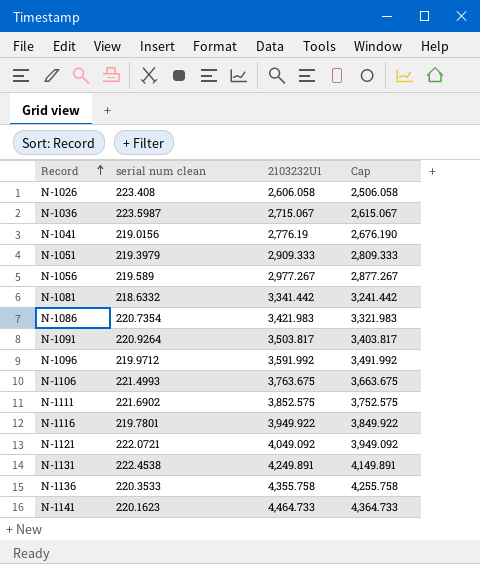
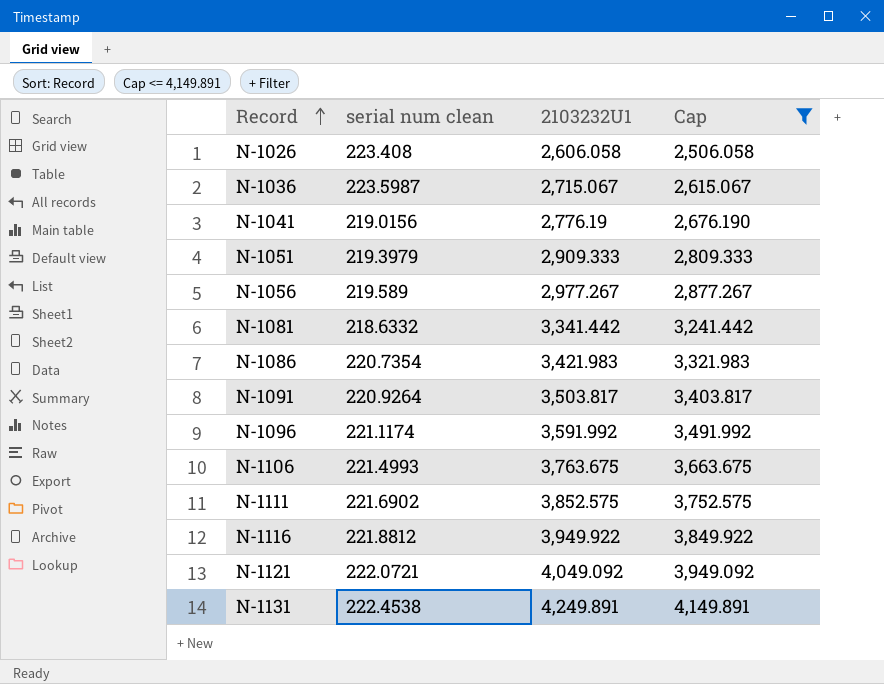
filter: none -> Cap <= 4,149.891
N-1096 | serial num clean: 219.9712 -> 221.1174
N-1116 | serial num clean: 219.7801 -> 221.8812

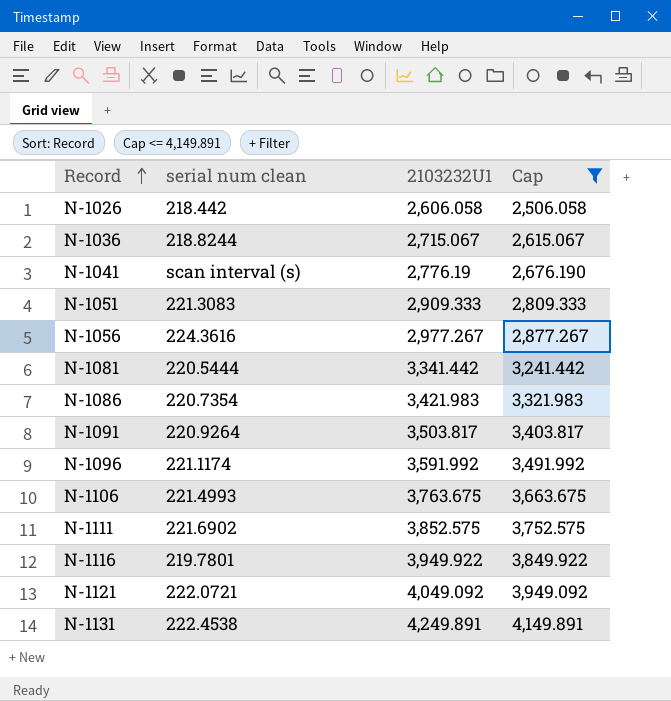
N-1026 | serial num clean: 223.408 -> 218.442
N-1036 | serial num clean: 223.5987 -> 218.8244
N-1041 | serial num clean: 219.0156 -> scan interval (s)
N-1051 | serial num clean: 219.3979 -> 221.3083
N-1056 | serial num clean: 219.589 -> 224.3616
N-1081 | serial num clean: 218.6332 -> 220.5444
N-1116 | serial num clean: 221.8812 -> 219.7801

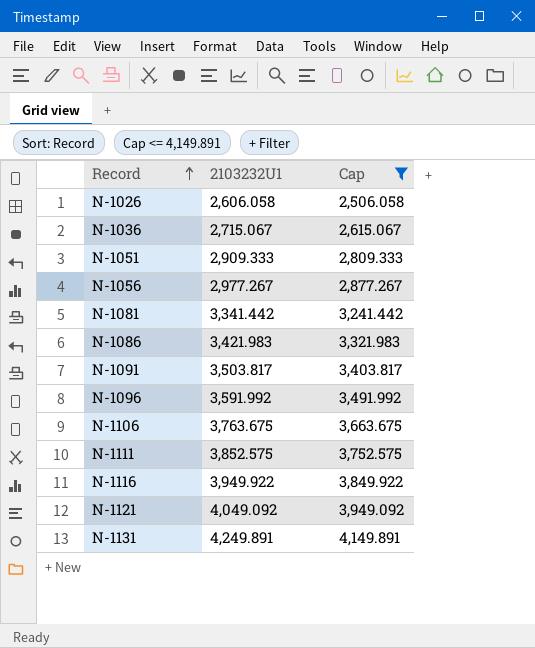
column serial num clean | position: 2 -> none
row N-1041: scan interval (s) | 2,776.19 | 2,676.190 -> none

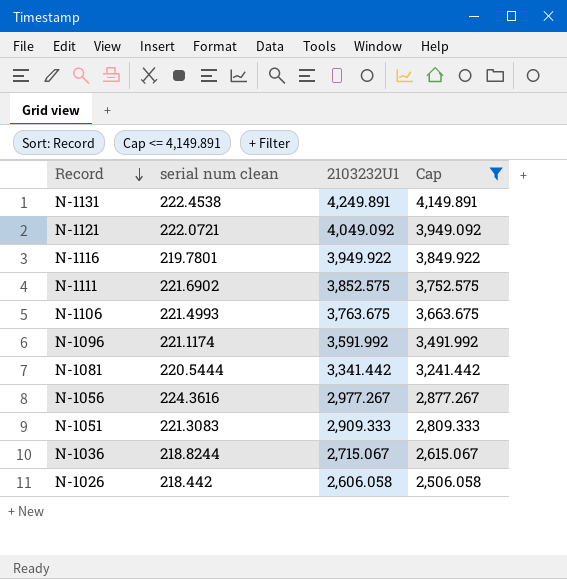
row order: Record ascending -> Record descending
column serial num clean | position: none -> 2
row N-1086: 3,421.983 | 3,321.983 -> none
row N-1091: 3,503.817 | 3,403.817 -> none

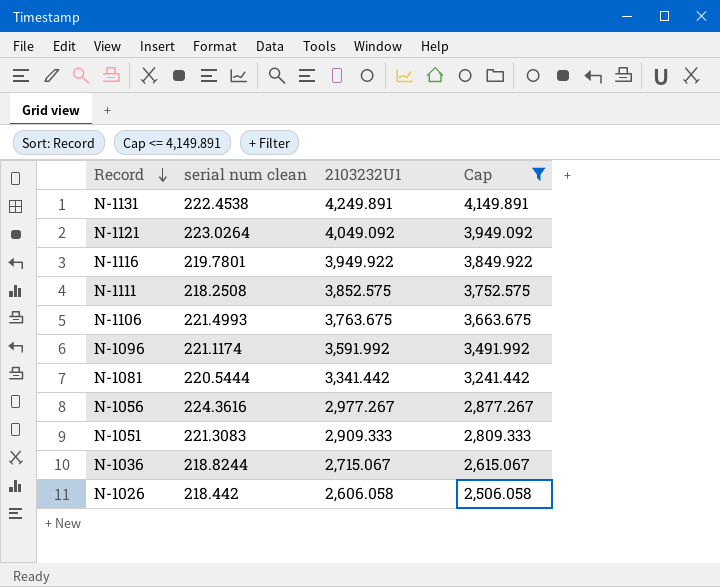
N-1121 | serial num clean: 222.0721 -> 223.0264
N-1111 | serial num clean: 221.6902 -> 218.2508

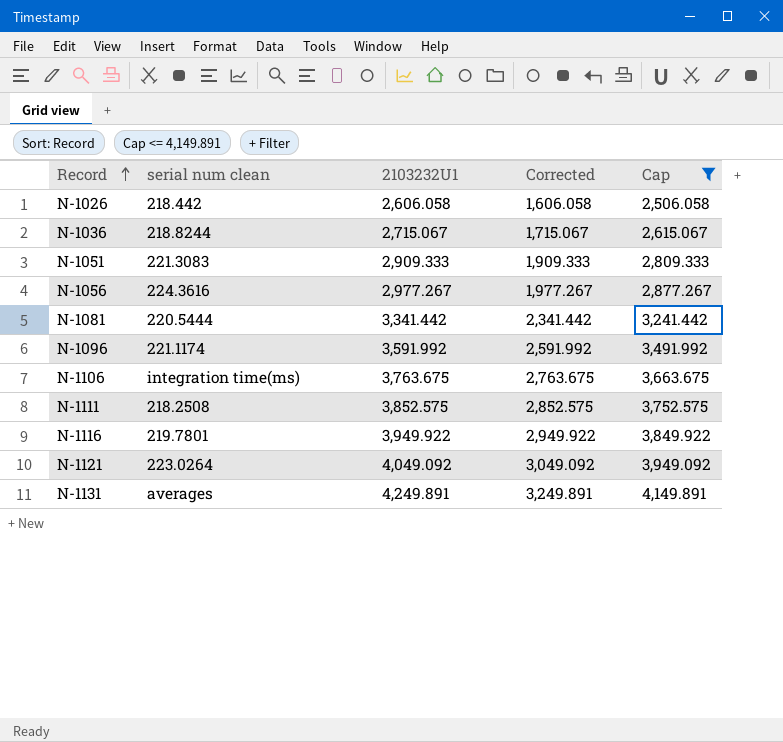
row order: Record descending -> Record ascending
column Corrected | formula: none -> [2103232U1] - 1000
N-1106 | serial num clean: 221.4993 -> integration time(ms)
N-1131 | serial num clean: 222.4538 -> averages

